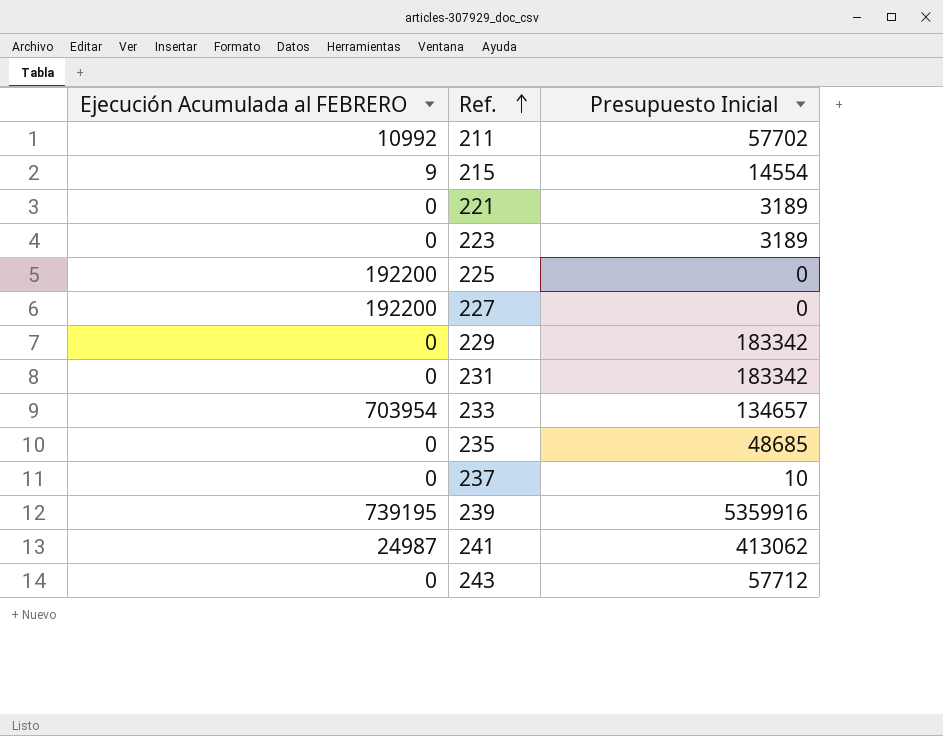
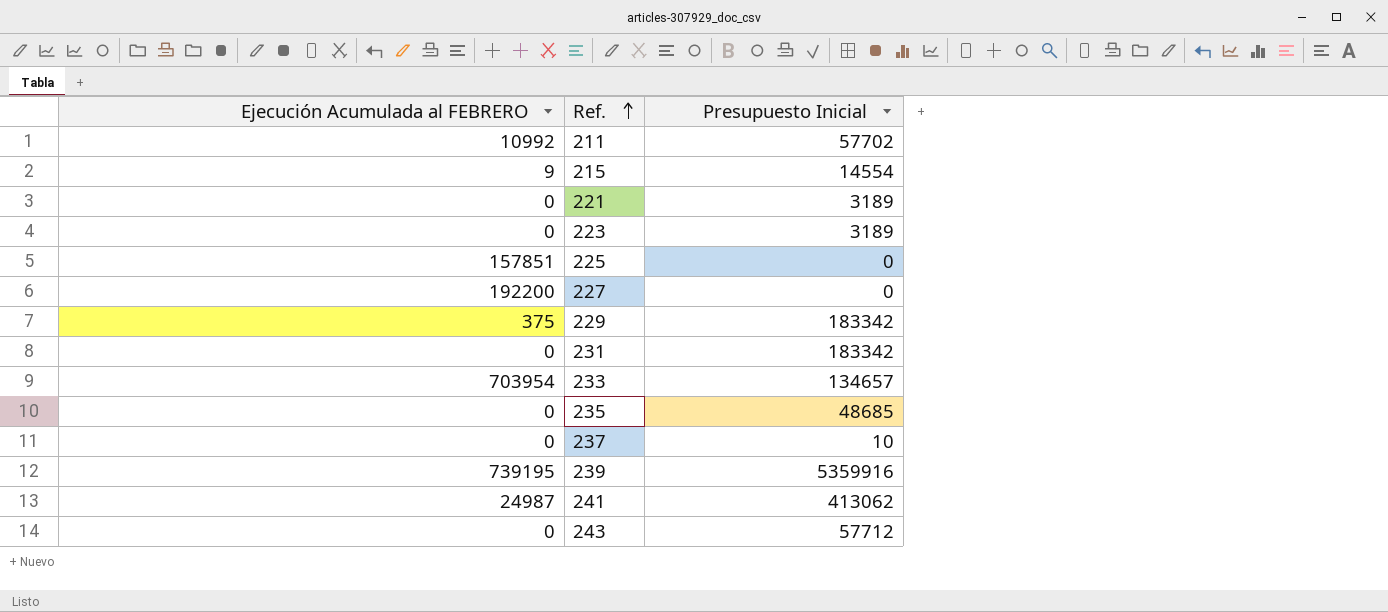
225 | Ejecución Acumulada al FEBRERO: 192200 -> 157851
229 | Ejecución Acumulada al FEBRERO: 0 -> 375

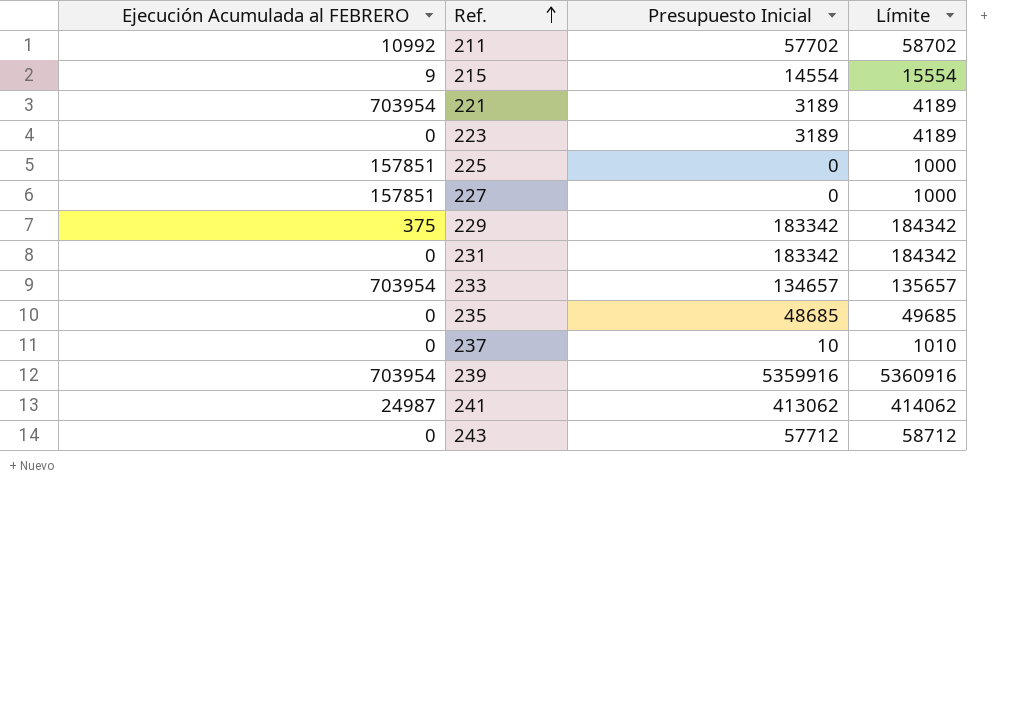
column Límite | formula: none -> [Presupuesto Inicial] + 1000
221 | Ejecución Acumulada al FEBRERO: 0 -> 703954
227 | Ejecución Acumulada al FEBRERO: 192200 -> 157851
239 | Ejecución Acumulada al FEBRERO: 739195 -> 703954

